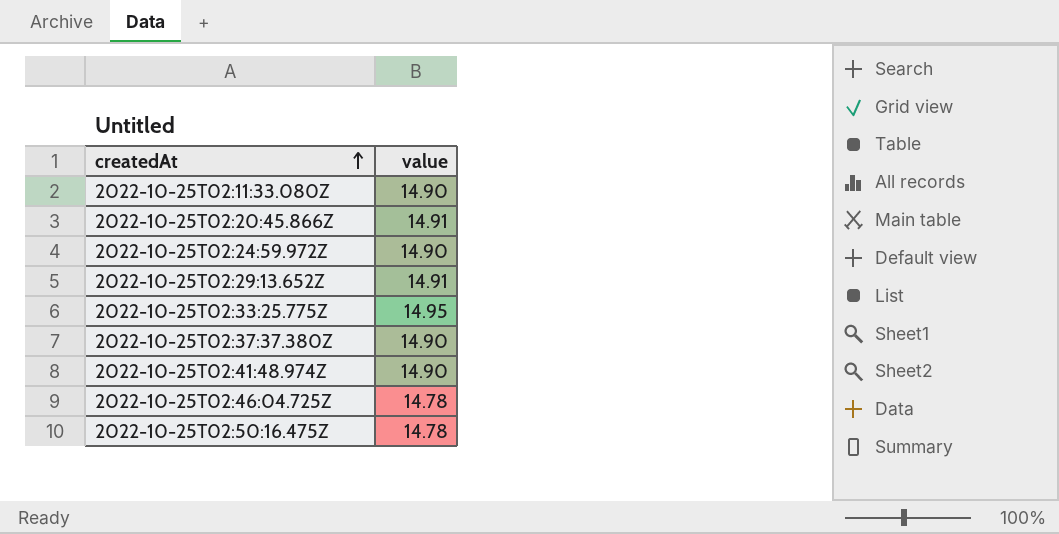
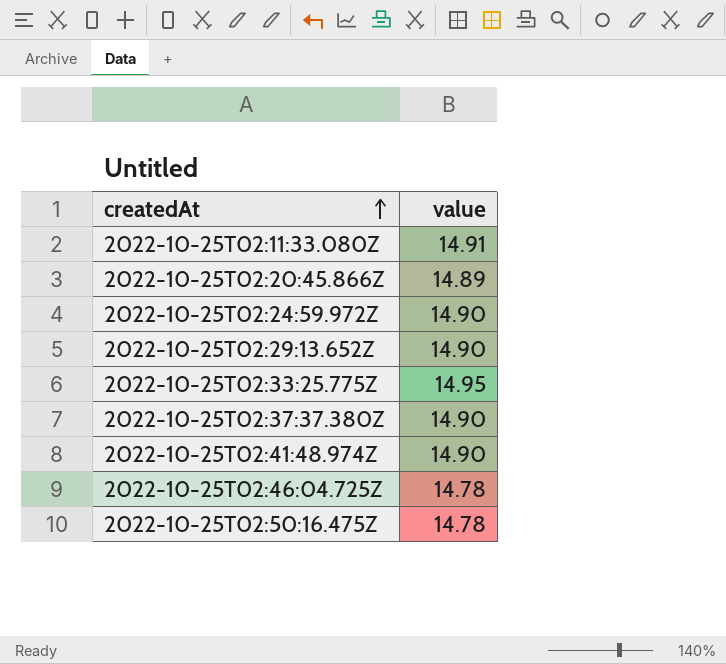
2022-10-25T02:11:33.080Z | value: 14.90 -> 14.91
2022-10-25T02:20:45.866Z | value: 14.91 -> 14.89
2022-10-25T02:29:13.652Z | value: 14.91 -> 14.90

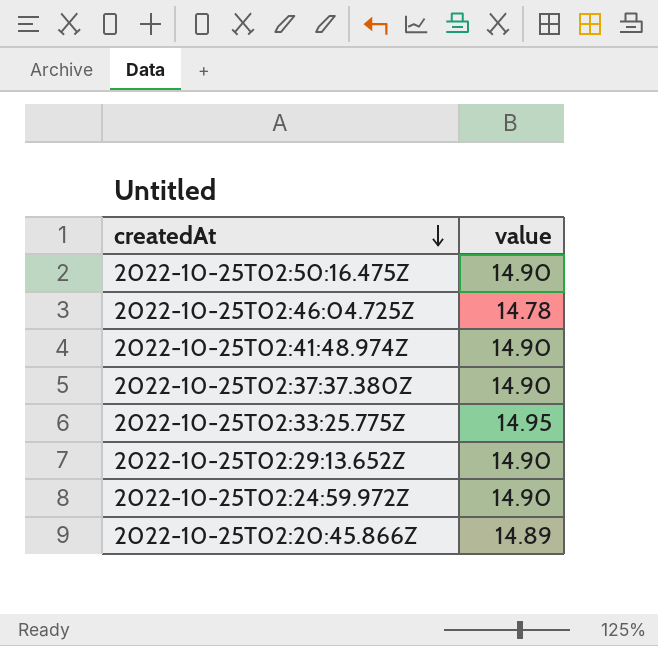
row order: createdAt ascending -> createdAt descending
row 2022-10-25T02:11:33.080Z: 14.91 -> none
2022-10-25T02:50:16.475Z | value: 14.78 -> 14.90

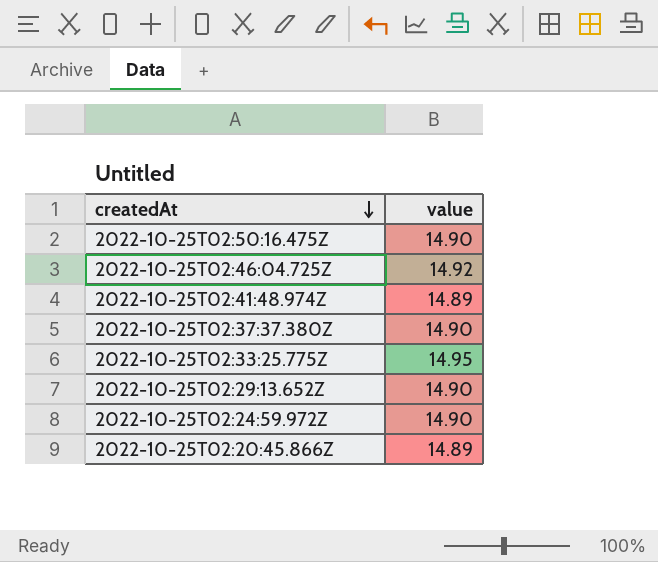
2022-10-25T02:46:04.725Z | value: 14.78 -> 14.92
2022-10-25T02:41:48.974Z | value: 14.90 -> 14.89

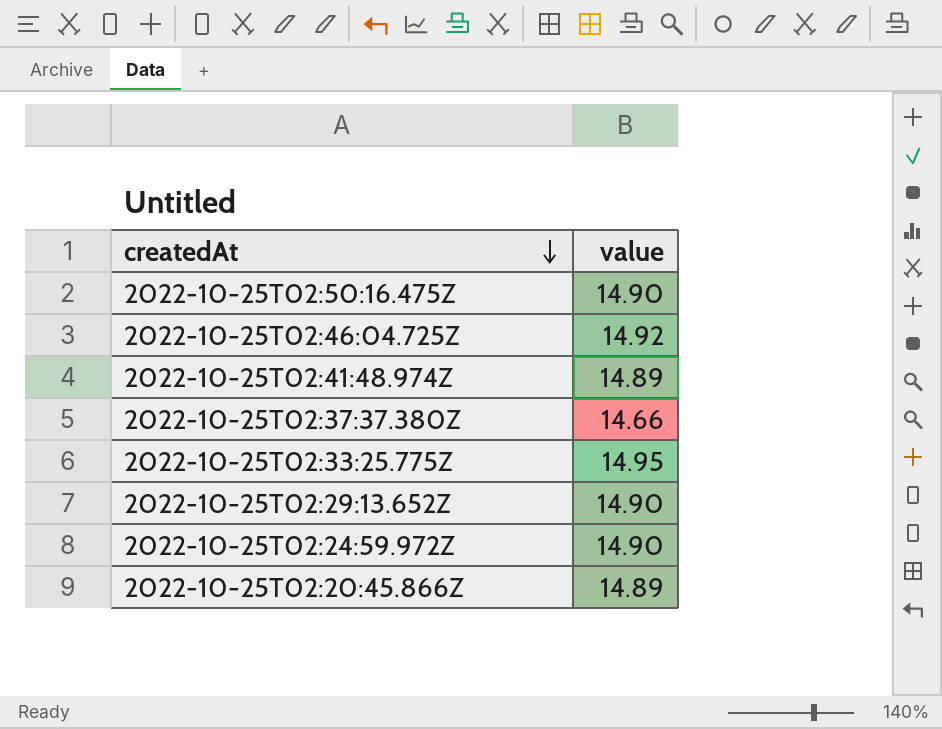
2022-10-25T02:37:37.380Z | value: 14.90 -> 14.66

